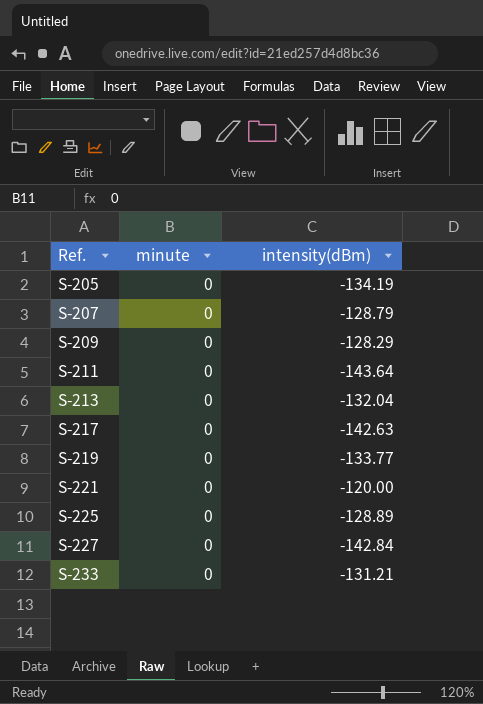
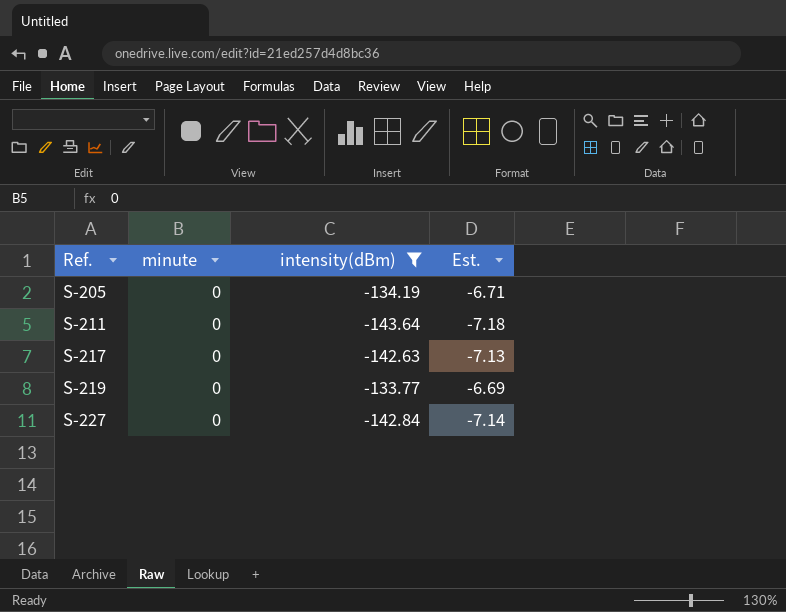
filter: none -> intensity(dBm) <= -133.77
column Est. | formula: none -> [intensity(dBm)] * 0.05

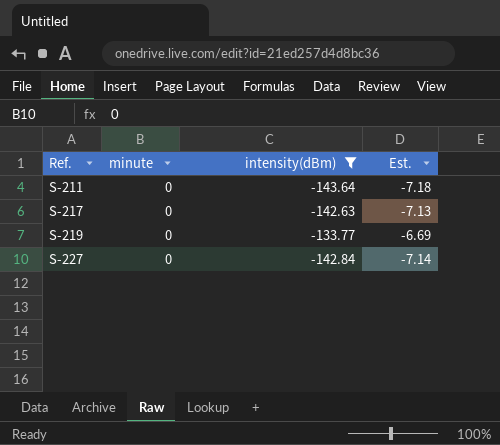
row S-205: 0 | -134.19 | -6.71 -> none

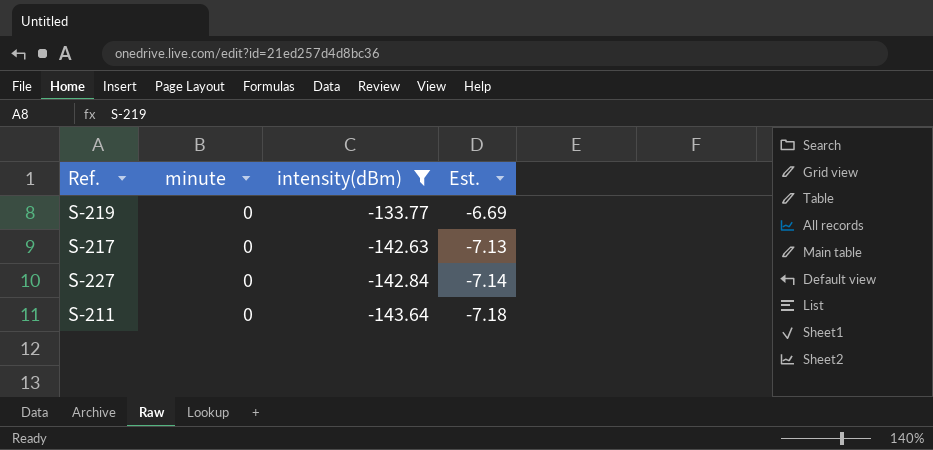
row order: Ref. ascending -> intensity(dBm) descending

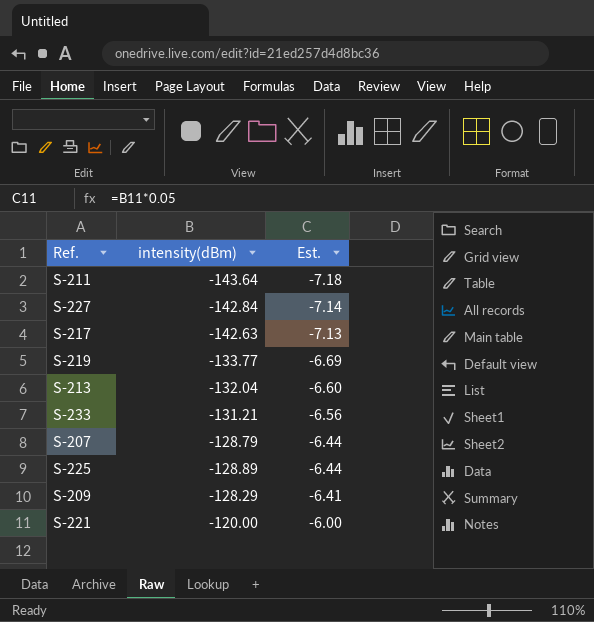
filter: intensity(dBm) <= -133.77 -> none
row order: intensity(dBm) descending -> Est. ascending
column minute | position: 2 -> none

